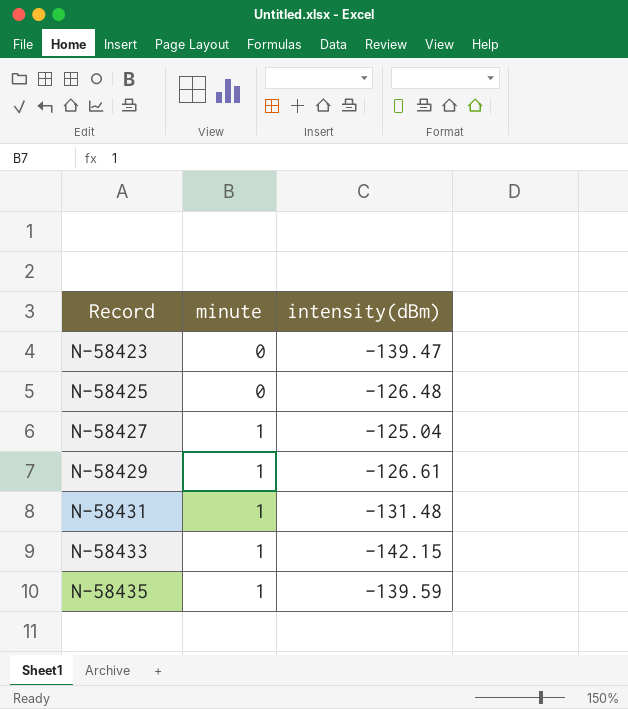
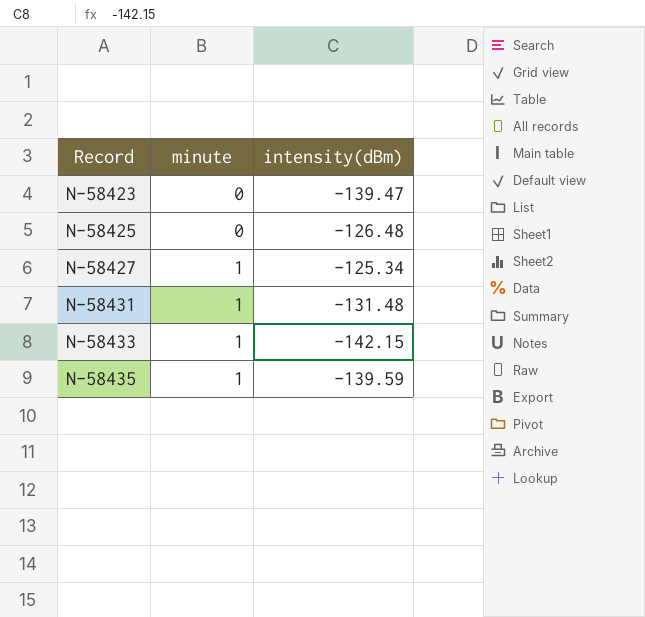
row N-58429: 1 | -126.61 -> none
N-58427 | intensity(dBm): -125.04 -> -125.34

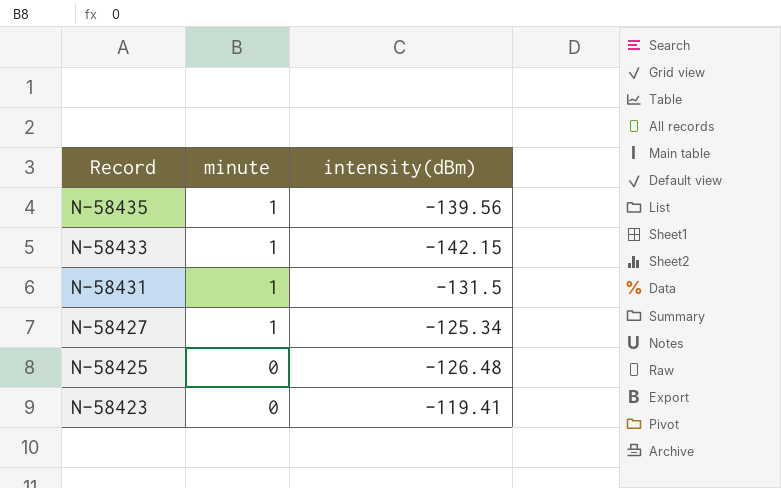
row order: Record ascending -> Record descending
N-58435 | intensity(dBm): -139.59 -> -139.56
N-58431 | intensity(dBm): -131.48 -> -131.5
N-58423 | intensity(dBm): -139.47 -> -119.41

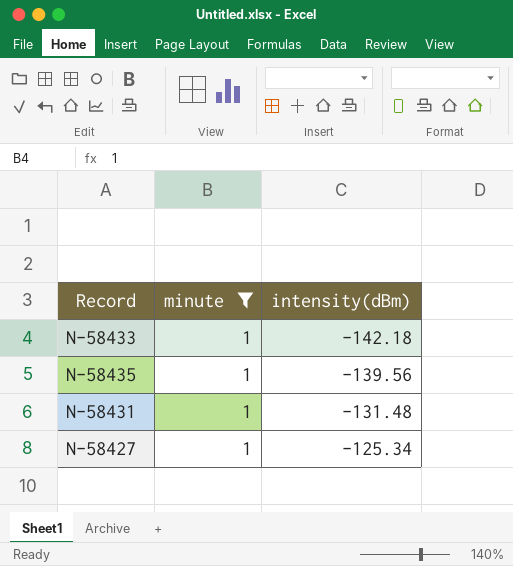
filter: none -> minute = 1
row order: Record descending -> intensity(dBm) ascending
N-58433 | intensity(dBm): -142.15 -> -142.18
N-58431 | intensity(dBm): -131.5 -> -131.48

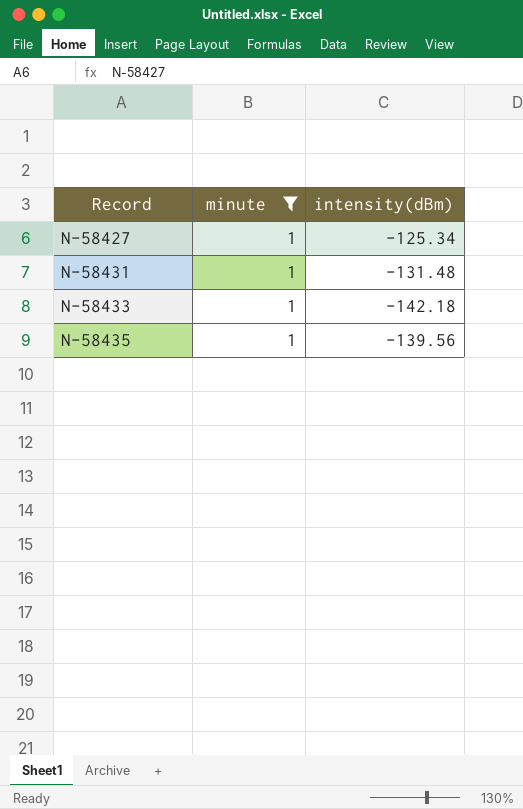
row order: intensity(dBm) ascending -> Record ascending

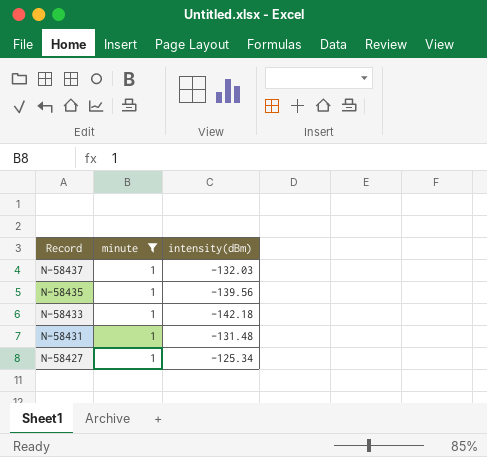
row order: Record ascending -> Record descending
row N-58437: none -> 1 | -132.03

